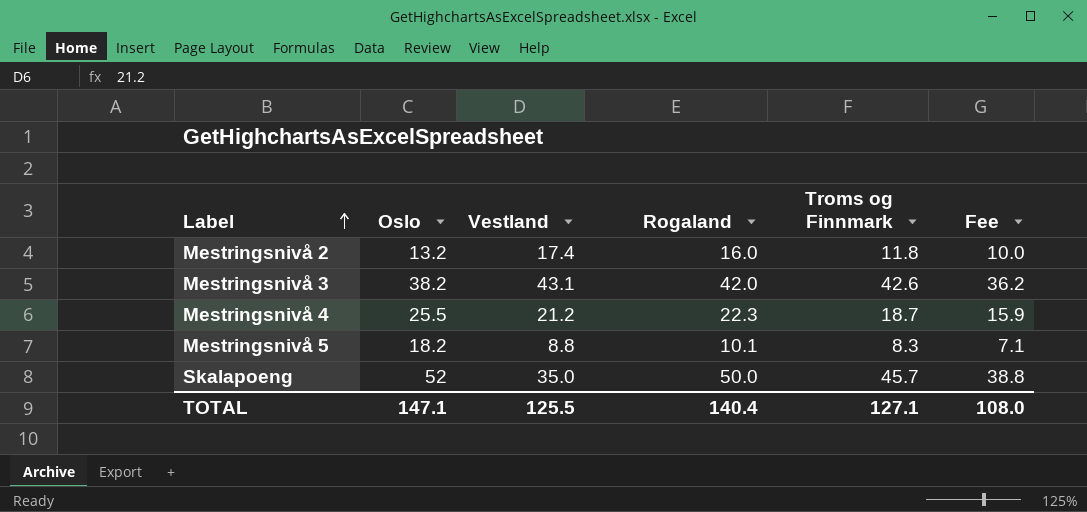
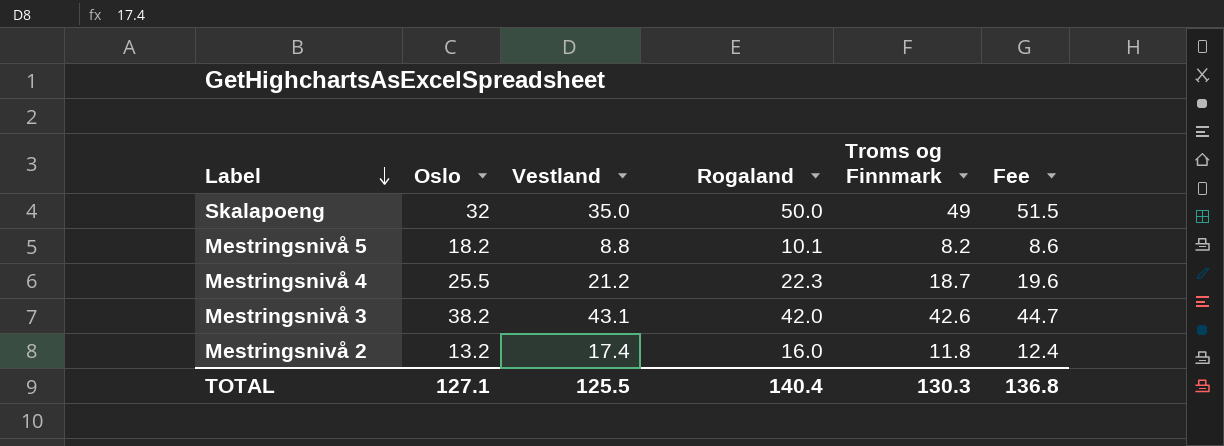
row order: Label ascending -> Label descending
column Fee | formula: [Troms og Finnmark] * 0.85 -> [Troms og Finnmark] * 1.05
Skalapoeng | Oslo: 52 -> 32
Skalapoeng | Troms og Finnmark: 45.7 -> 49
Mestringsnivå 5 | Troms og Finnmark: 8.3 -> 8.2
TOTAL | Oslo: 147.1 -> 127.1
TOTAL | Troms og Finnmark: 127.1 -> 130.3
TOTAL | Fee: 108.0 -> 136.8

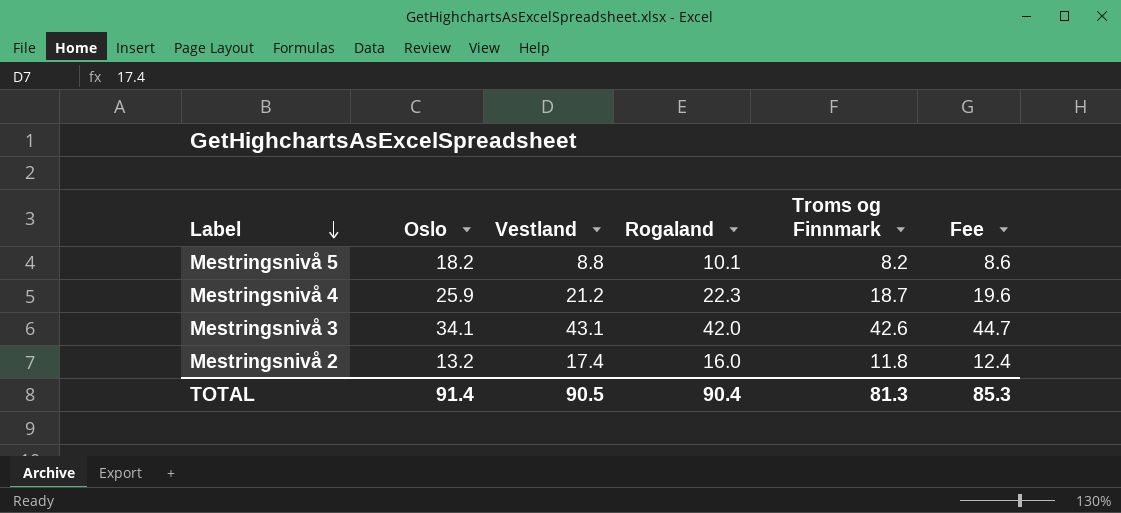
row Skalapoeng: 32 | 35.0 | 50.0 | 49 | 51.5 -> none
Mestringsnivå 4 | Oslo: 25.5 -> 25.9
Mestringsnivå 3 | Oslo: 38.2 -> 34.1
TOTAL | Oslo: 127.1 -> 91.4
TOTAL | Vestland: 125.5 -> 90.5
TOTAL | Rogaland: 140.4 -> 90.4
TOTAL | Troms og Finnmark: 130.3 -> 81.3
TOTAL | Fee: 136.8 -> 85.3

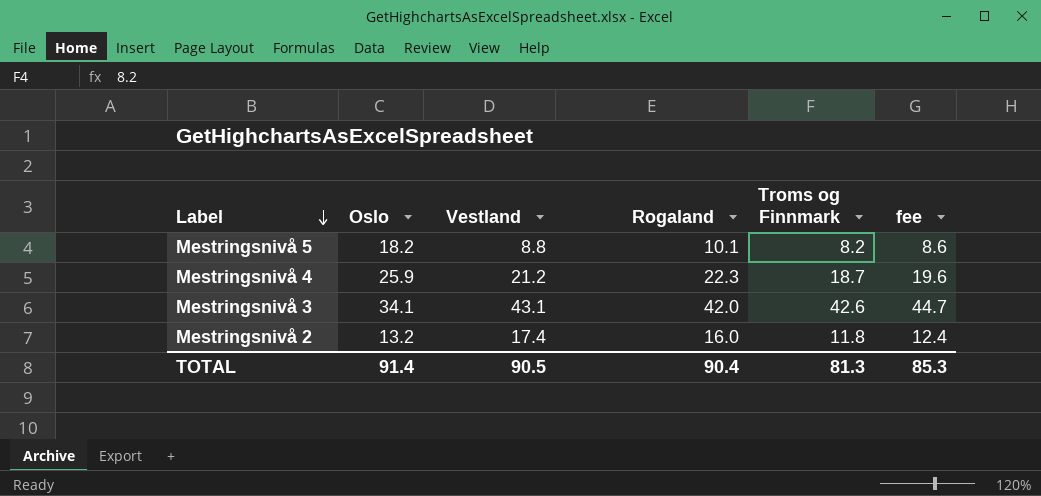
column name: Fee -> fee

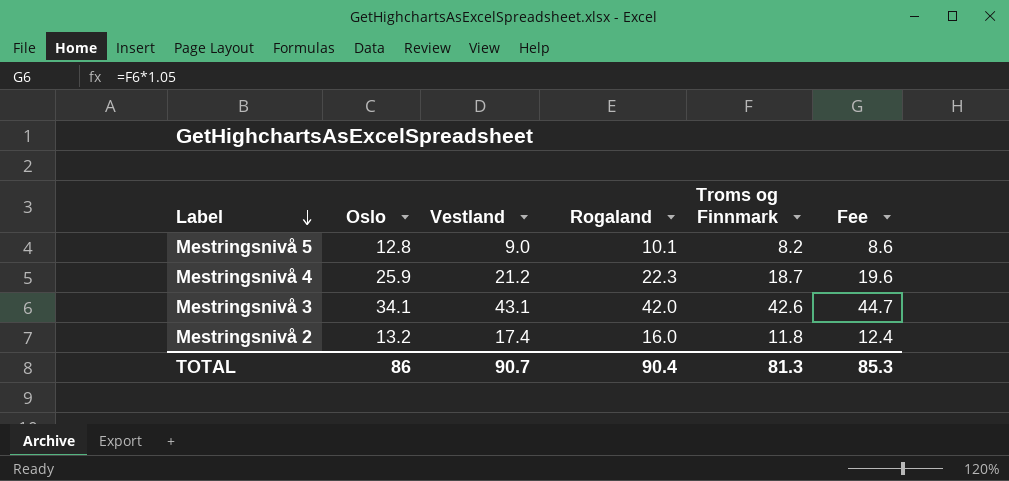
column name: fee -> Fee
Mestringsnivå 5 | Oslo: 18.2 -> 12.8
Mestringsnivå 5 | Vestland: 8.8 -> 9.0
TOTAL | Oslo: 91.4 -> 86
TOTAL | Vestland: 90.5 -> 90.7

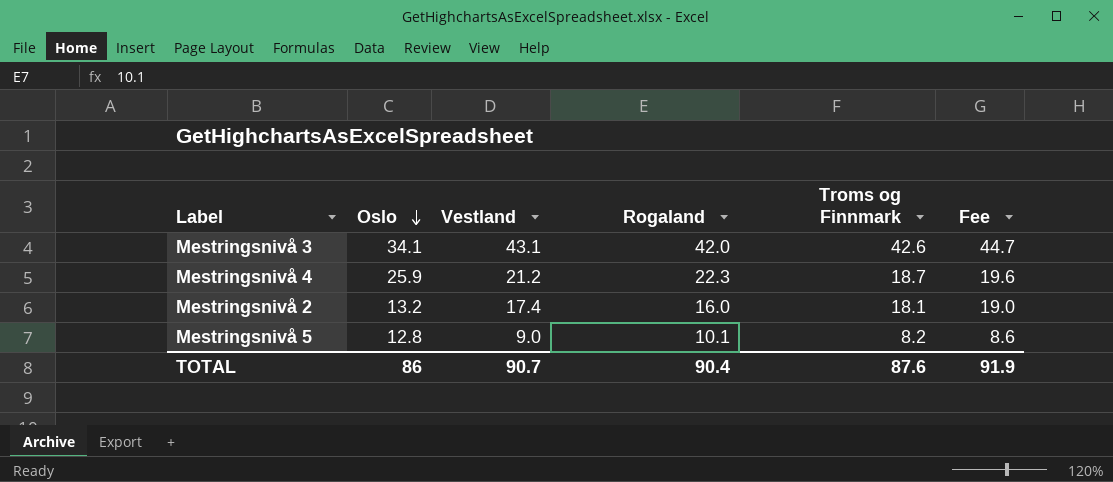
row order: Label descending -> Oslo descending
Mestringsnivå 2 | Troms og Finnmark: 11.8 -> 18.1
Mestringsnivå 2 | Fee: 12.4 -> 19.0
TOTAL | Troms og Finnmark: 81.3 -> 87.6
TOTAL | Fee: 85.3 -> 91.9

